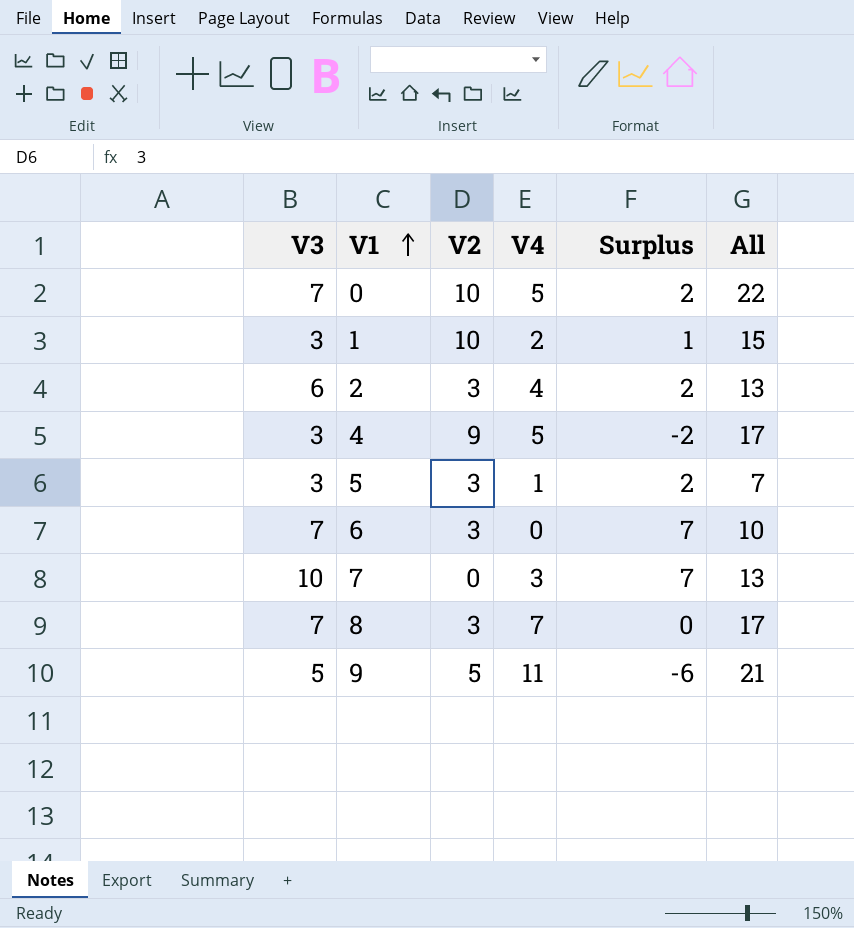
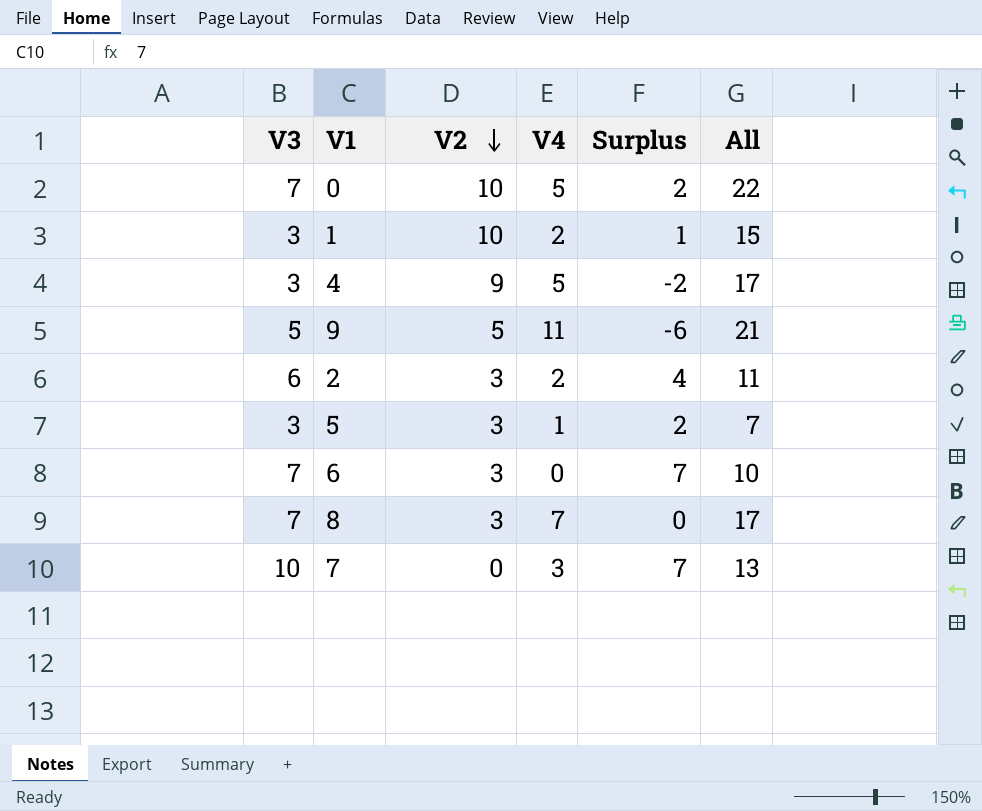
row order: V1 ascending -> V2 descending
2 | V4: 4 -> 2
2 | Surplus: 2 -> 4
2 | All: 13 -> 11

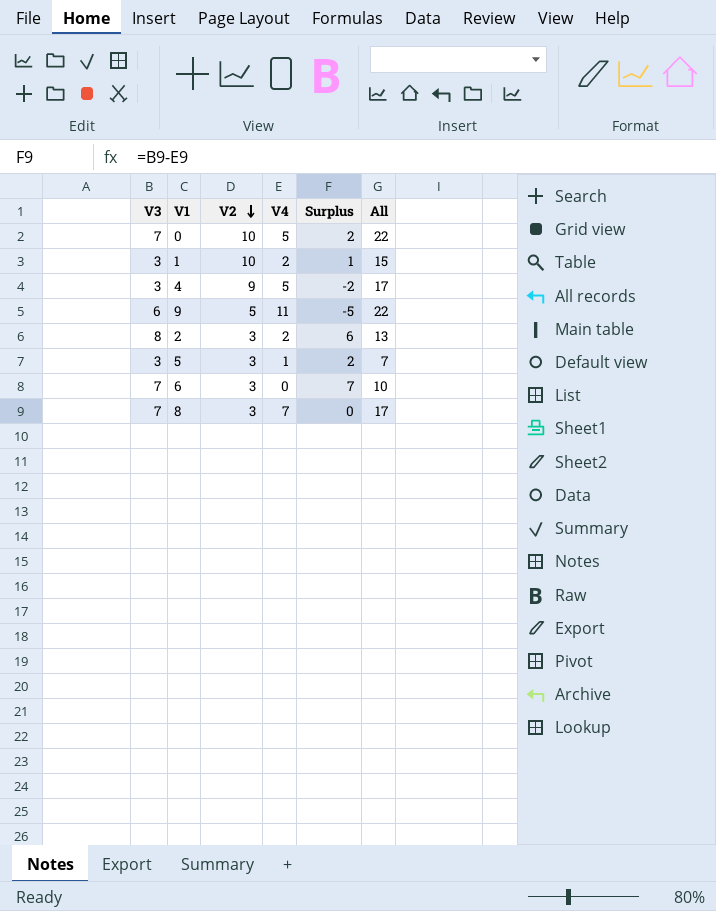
row 7: 10 | 0 | 3 | 7 | 13 -> none
9 | V3: 5 -> 6
9 | Surplus: -6 -> -5
9 | All: 21 -> 22
2 | V3: 6 -> 8
2 | Surplus: 4 -> 6
2 | All: 11 -> 13

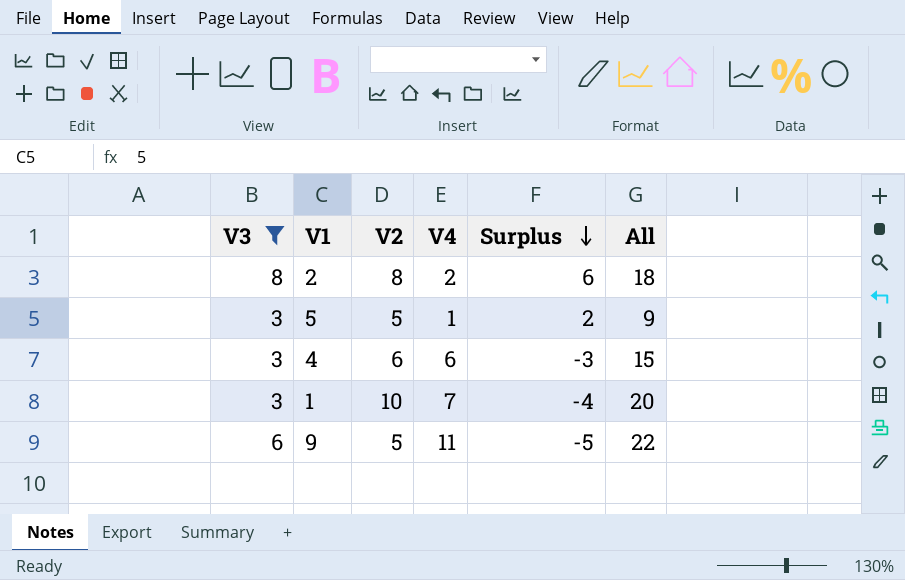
filter: none -> V3 != 7
row order: V2 descending -> Surplus descending
2 | V2: 3 -> 8
2 | All: 13 -> 18
5 | V2: 3 -> 5
5 | All: 7 -> 9
4 | V2: 9 -> 6
4 | V4: 5 -> 6
4 | Surplus: -2 -> -3
4 | All: 17 -> 15
1 | V4: 2 -> 7
1 | Surplus: 1 -> -4
1 | All: 15 -> 20

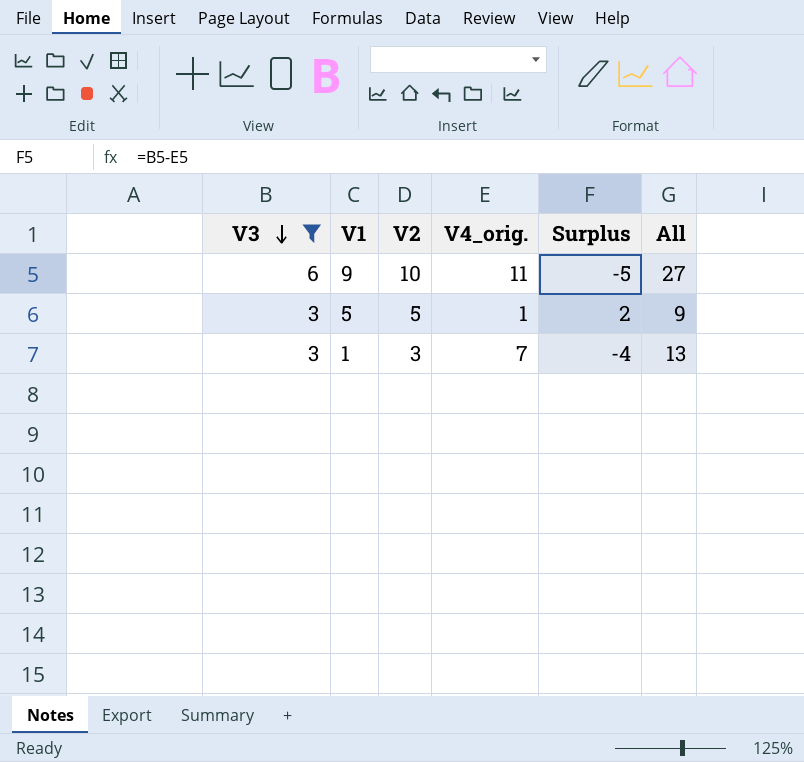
row order: Surplus descending -> V3 descending
column name: V4 -> V4_orig.
row 2: 8 | 8 | 2 | 6 | 18 -> none
row 4: 3 | 6 | 6 | -3 | 15 -> none
9 | V2: 5 -> 10
9 | All: 22 -> 27
1 | V2: 10 -> 3
1 | All: 20 -> 13

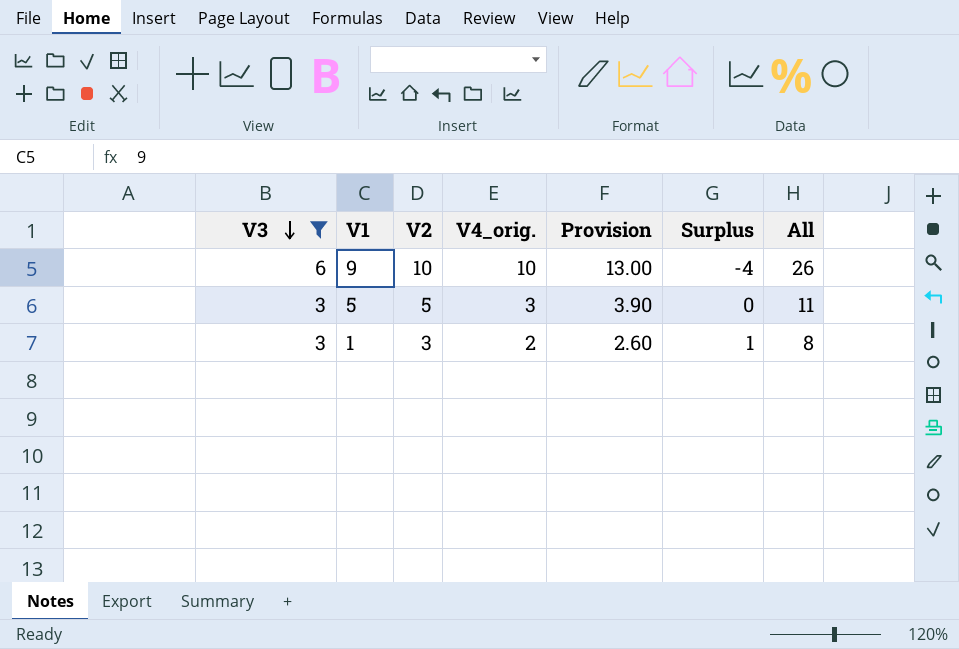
column Provision | formula: none -> [V4_orig.] * 1.3
9 | V4_orig.: 11 -> 10
9 | Surplus: -5 -> -4
9 | All: 27 -> 26
5 | V4_orig.: 1 -> 3
5 | Surplus: 2 -> 0
5 | All: 9 -> 11
1 | V4_orig.: 7 -> 2
1 | Surplus: -4 -> 1
1 | All: 13 -> 8

